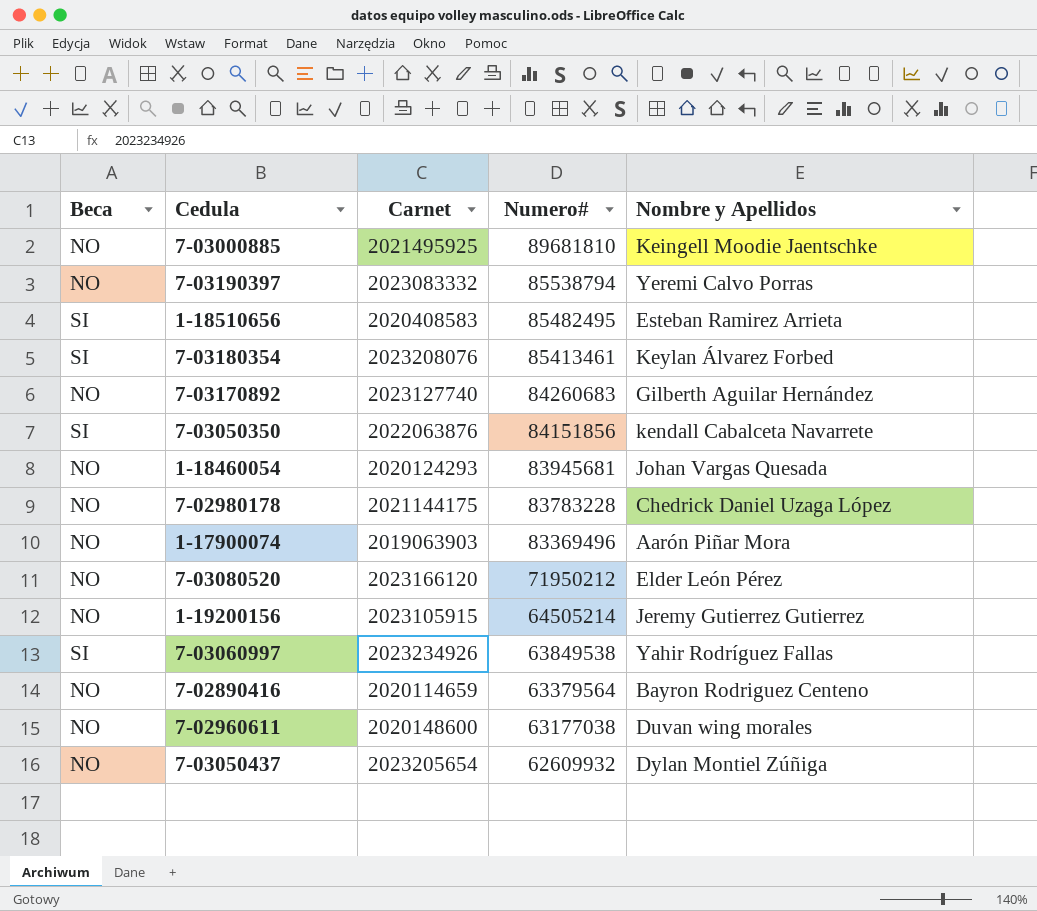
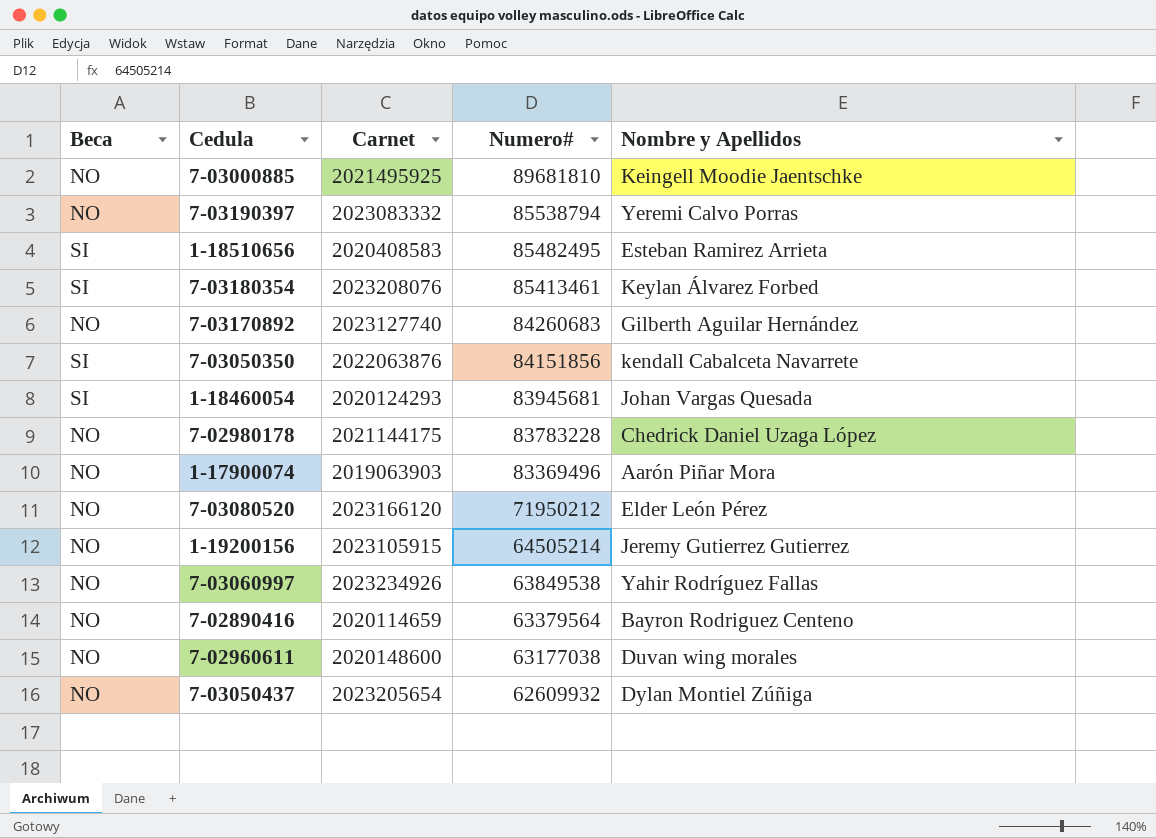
1-18460054 | Beca: NO -> SI
7-03060997 | Beca: SI -> NO

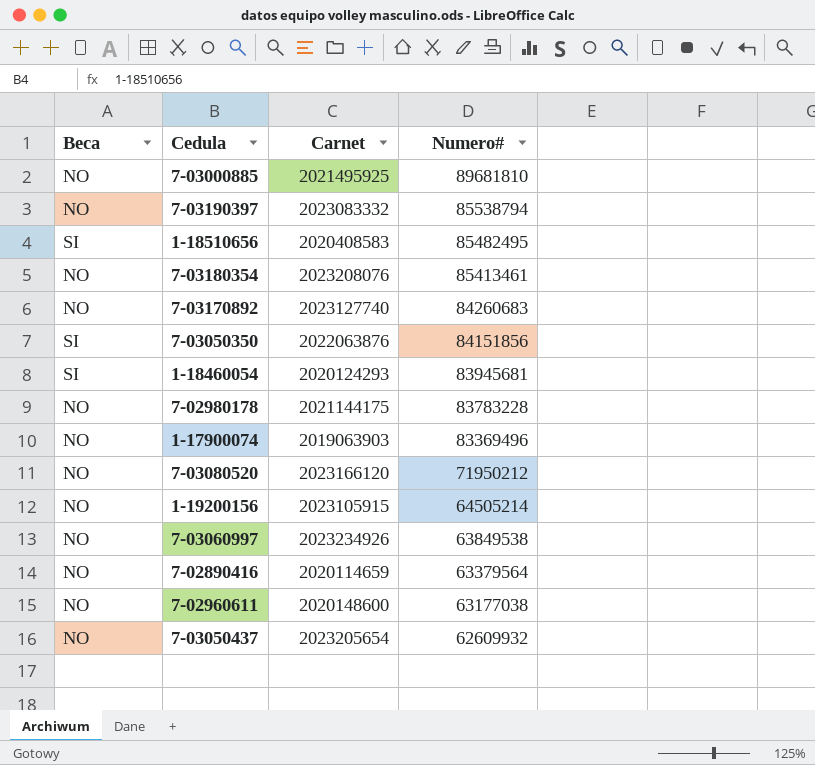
column Nombre y Apellidos | position: 5 -> none
7-03180354 | Beca: SI -> NO

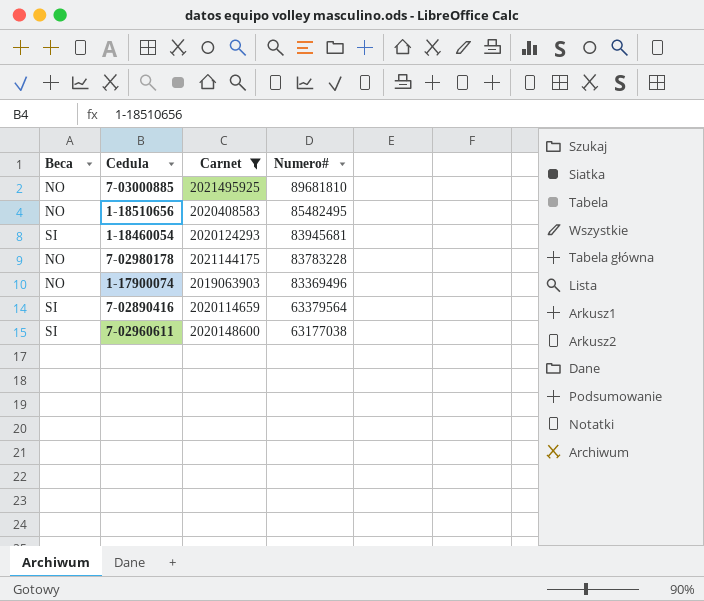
filter: none -> Carnet <= 2021495925
1-18510656 | Beca: SI -> NO
7-02890416 | Beca: NO -> SI
7-02960611 | Beca: NO -> SI

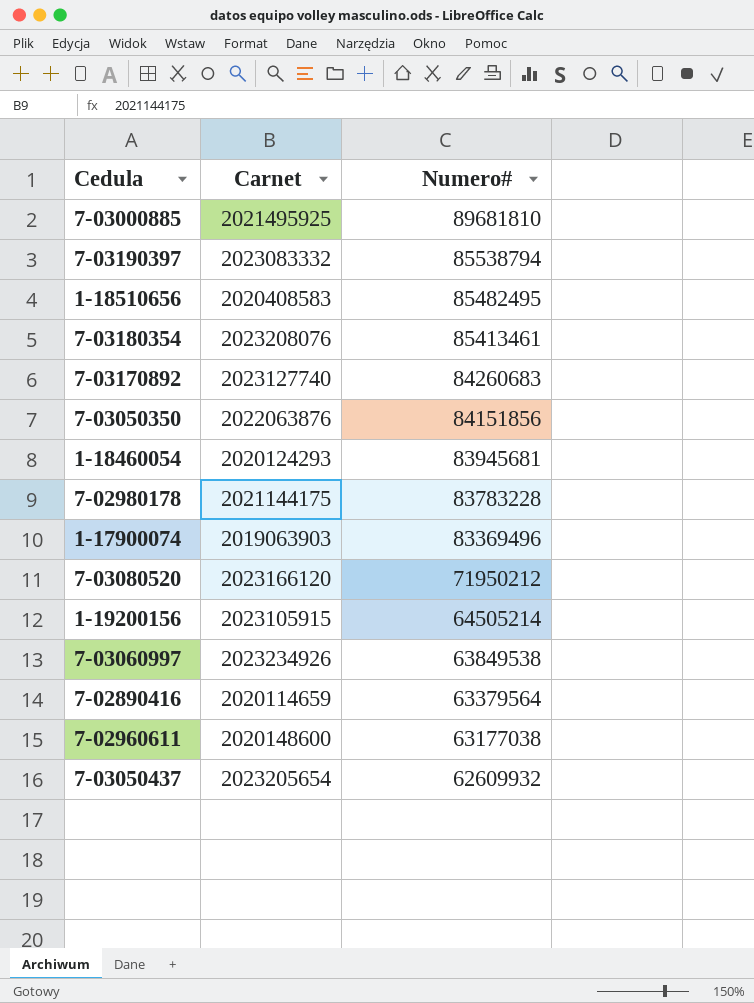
filter: Carnet <= 2021495925 -> none
column Beca | position: 1 -> none

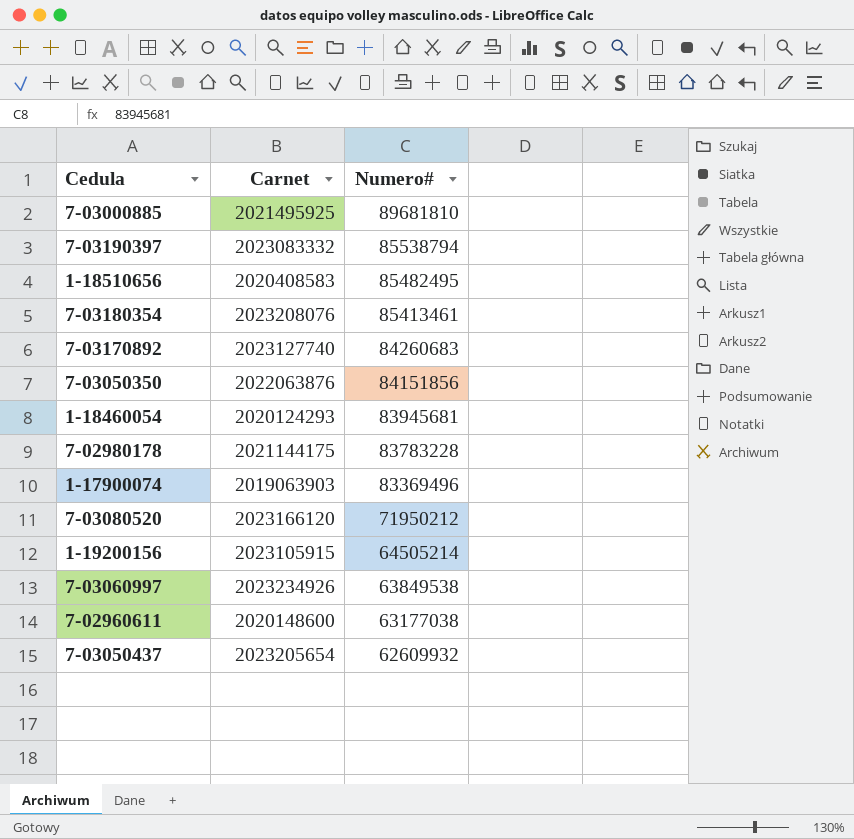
row 7-02890416: 2020114659 | 63379564 -> none

